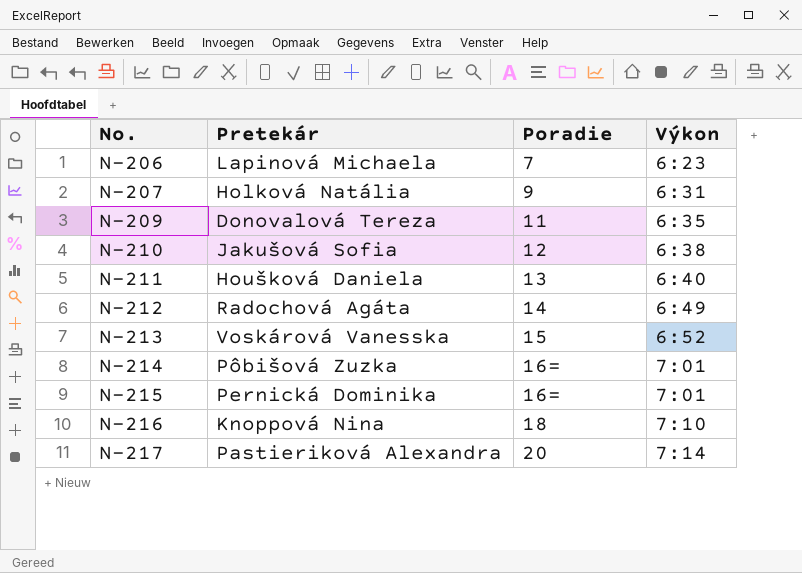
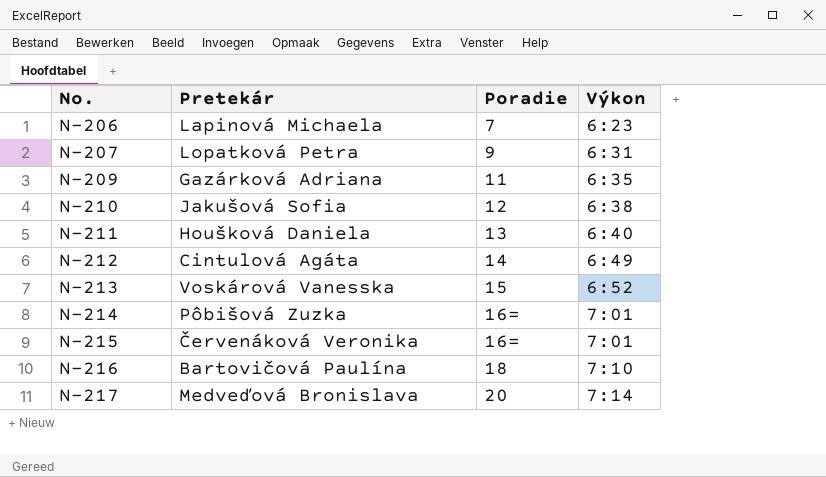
N-207 | Pretekár: Holková Natália -> Lopatková Petra
N-209 | Pretekár: Donovalová Tereza -> Gazárková Adriana
N-212 | Pretekár: Radochová Agáta -> Cintulová Agáta
N-215 | Pretekár: Pernická Dominika -> Červenáková Veronika
N-216 | Pretekár: Knoppová Nina -> Bartovičová Paulína
N-217 | Pretekár: Pastieriková Alexandra -> Medveďová Bronislava

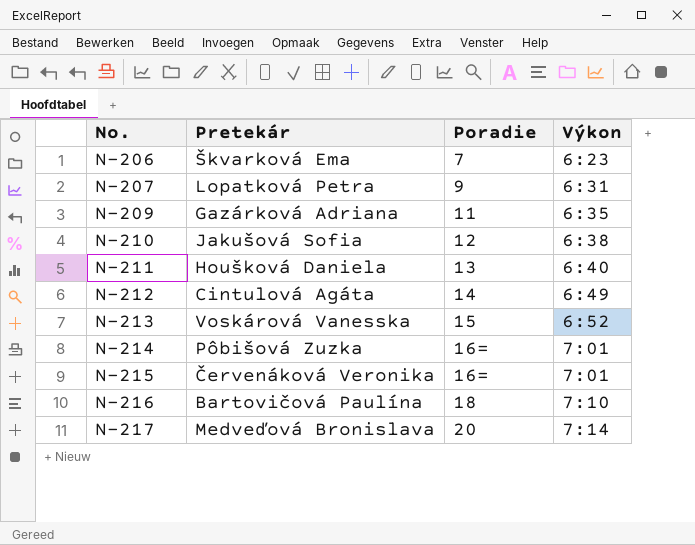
N-206 | Pretekár: Lapinová Michaela -> Škvarková Ema

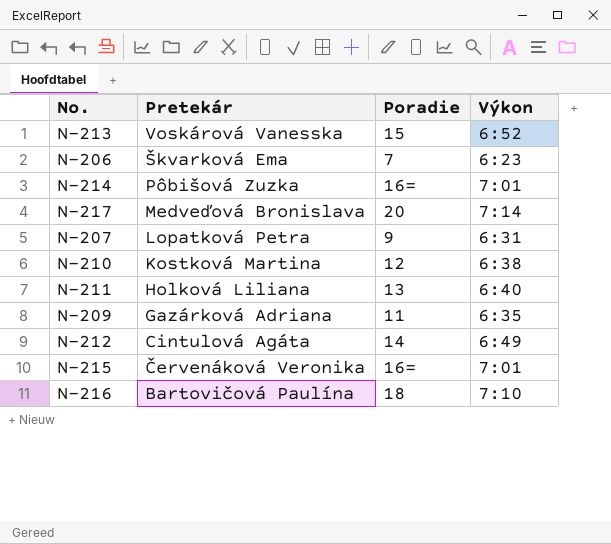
row order: No. ascending -> Pretekár descending
N-210 | Pretekár: Jakušová Sofia -> Kostková Martina
N-211 | Pretekár: Houšková Daniela -> Holková Liliana

